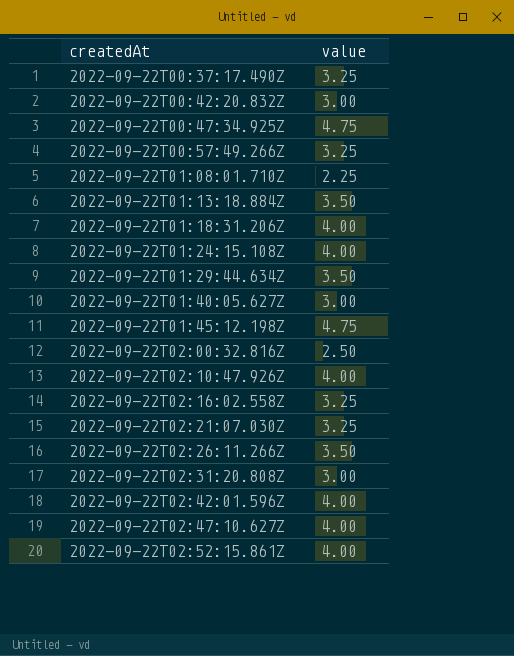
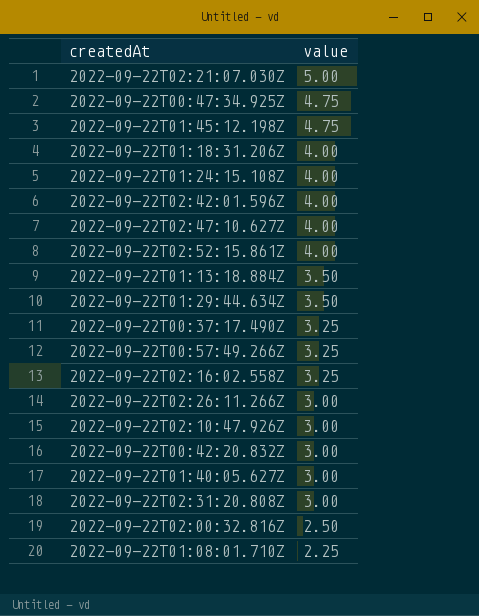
row order: createdAt ascending -> value descending
2022-09-22T02:21:07.030Z | value: 3.25 -> 5.00
2022-09-22T02:26:11.266Z | value: 3.50 -> 3.00
2022-09-22T02:10:47.926Z | value: 4.00 -> 3.00

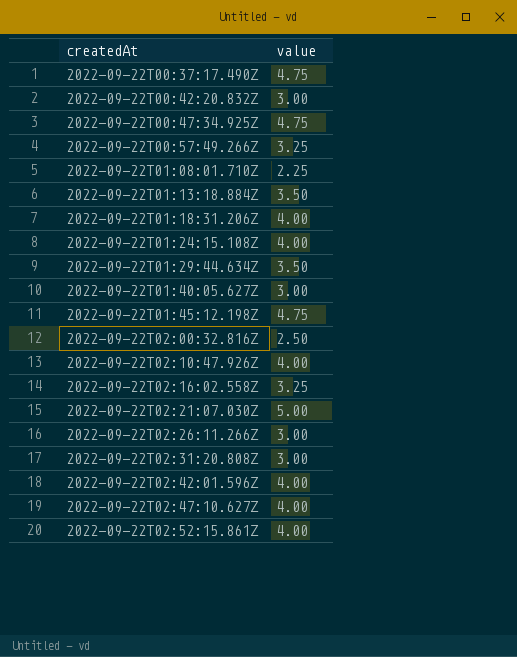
row order: value descending -> createdAt ascending
2022-09-22T00:37:17.490Z | value: 3.25 -> 4.75
2022-09-22T02:10:47.926Z | value: 3.00 -> 4.00

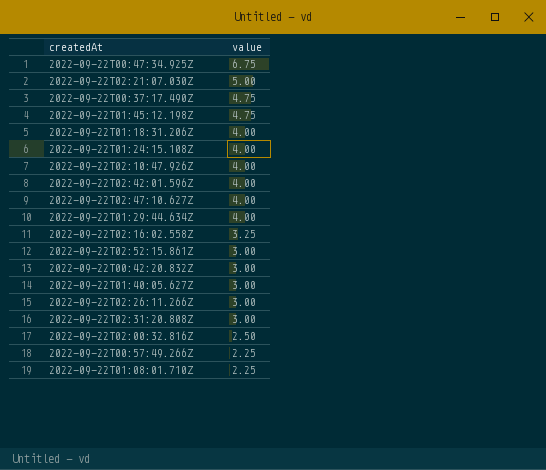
row order: createdAt ascending -> value descending
row 2022-09-22T01:13:18.884Z: 3.50 -> none
2022-09-22T00:47:34.925Z | value: 4.75 -> 6.75
2022-09-22T01:29:44.634Z | value: 3.50 -> 4.00
2022-09-22T02:52:15.861Z | value: 4.00 -> 3.00
2022-09-22T00:57:49.266Z | value: 3.25 -> 2.25

